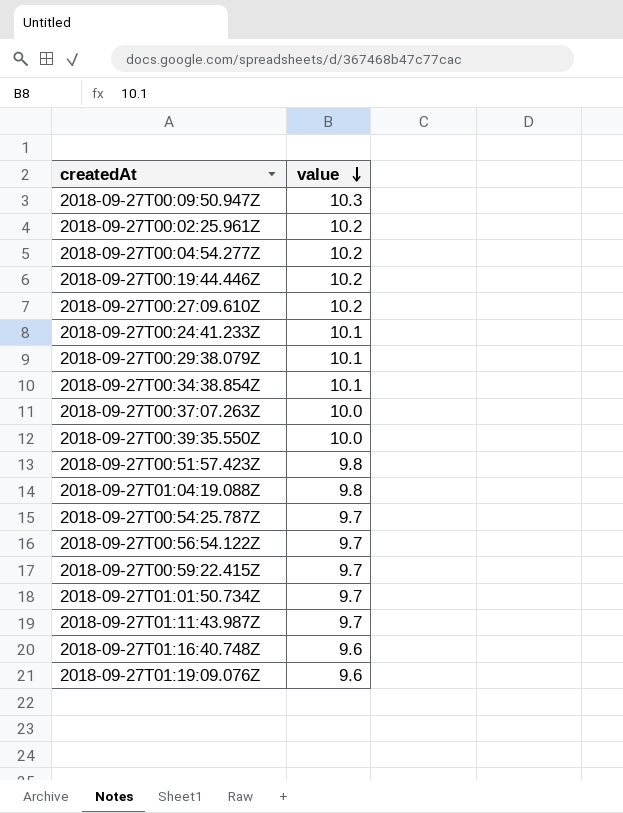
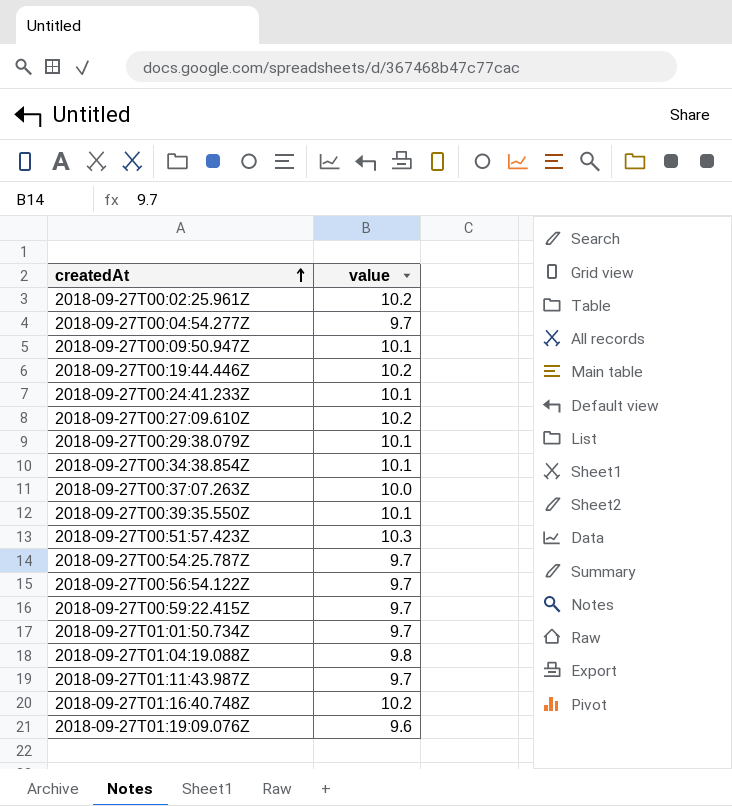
row order: value descending -> createdAt ascending
2018-09-27T00:04:54.277Z | value: 10.2 -> 9.7
2018-09-27T00:09:50.947Z | value: 10.3 -> 10.1
2018-09-27T00:39:35.550Z | value: 10.0 -> 10.1
2018-09-27T00:51:57.423Z | value: 9.8 -> 10.3
2018-09-27T01:16:40.748Z | value: 9.6 -> 10.2

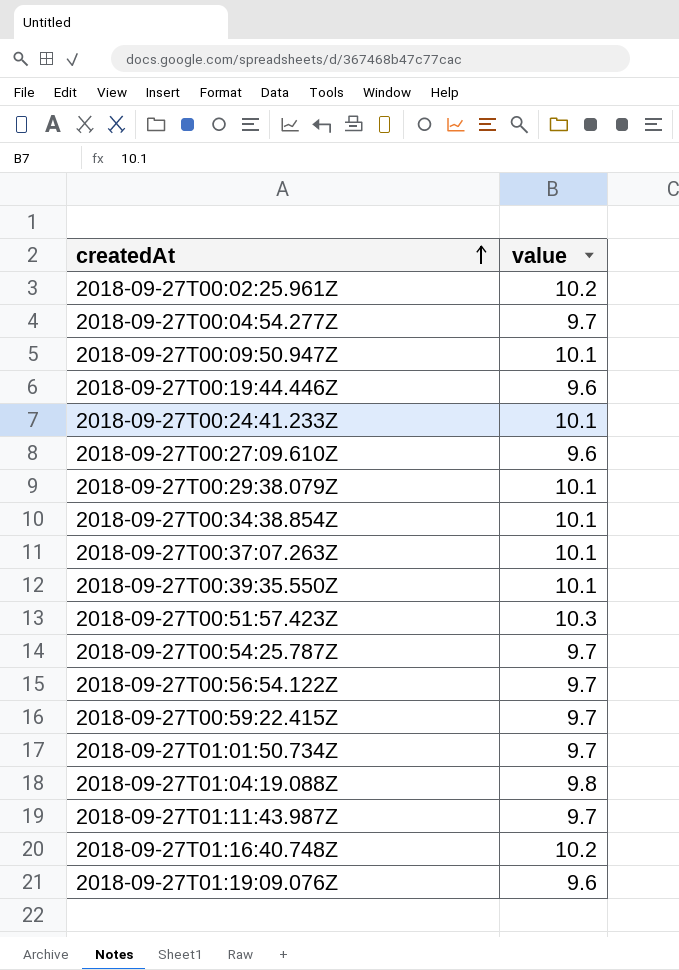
2018-09-27T00:19:44.446Z | value: 10.2 -> 9.6
2018-09-27T00:27:09.610Z | value: 10.2 -> 9.6
2018-09-27T00:37:07.263Z | value: 10.0 -> 10.1

